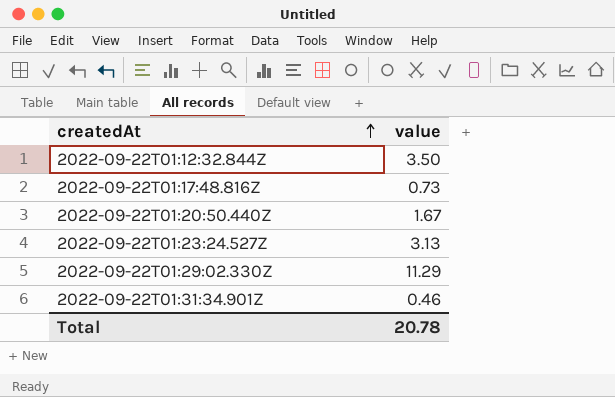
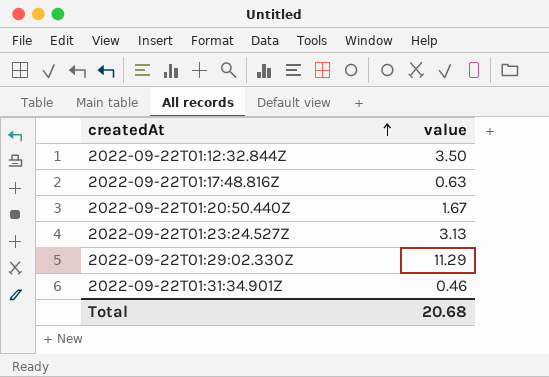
2022-09-22T01:17:48.816Z | value: 0.73 -> 0.63
Total | value: 20.78 -> 20.68

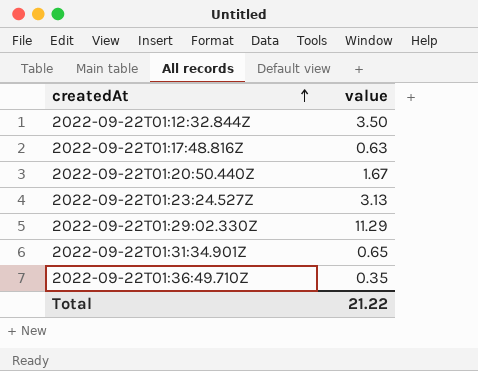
2022-09-22T01:31:34.901Z | value: 0.46 -> 0.65
row 2022-09-22T01:36:49.710Z: none -> 0.35
Total | value: 20.68 -> 21.22

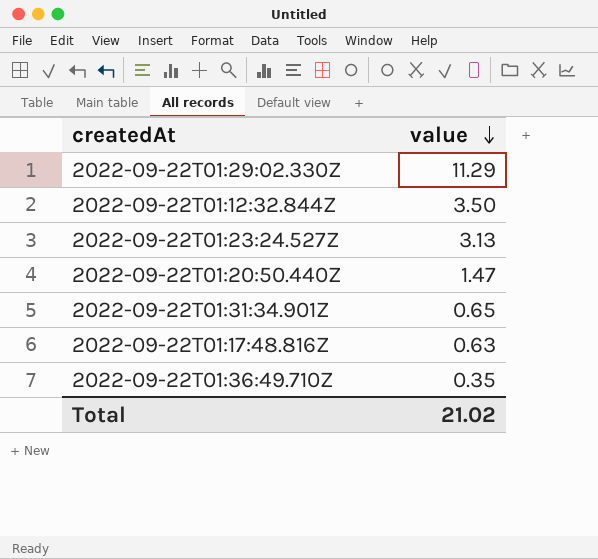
row order: createdAt ascending -> value descending
2022-09-22T01:20:50.440Z | value: 1.67 -> 1.47
Total | value: 21.22 -> 21.02

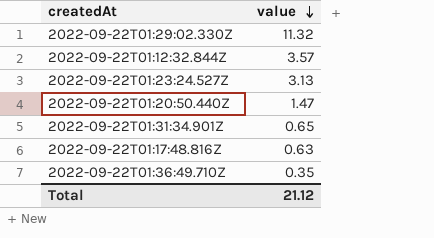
2022-09-22T01:29:02.330Z | value: 11.29 -> 11.32
2022-09-22T01:12:32.844Z | value: 3.50 -> 3.57
Total | value: 21.02 -> 21.12

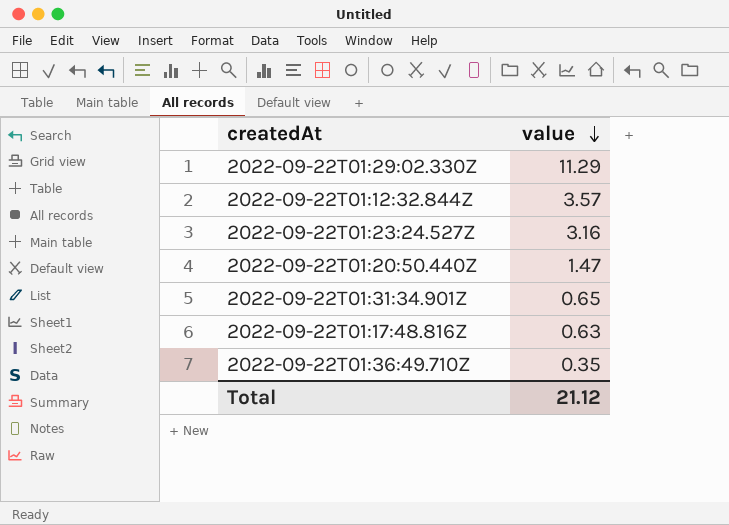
2022-09-22T01:29:02.330Z | value: 11.32 -> 11.29
2022-09-22T01:23:24.527Z | value: 3.13 -> 3.16

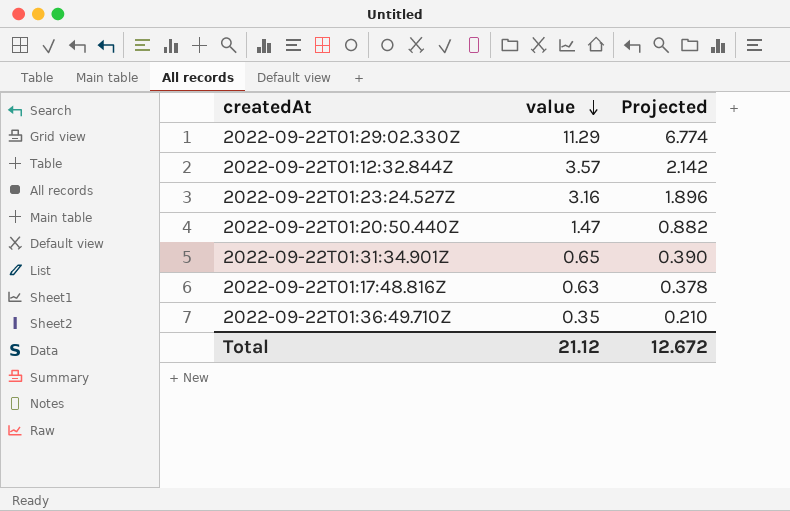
column Projected | formula: none -> [value] * 0.6

